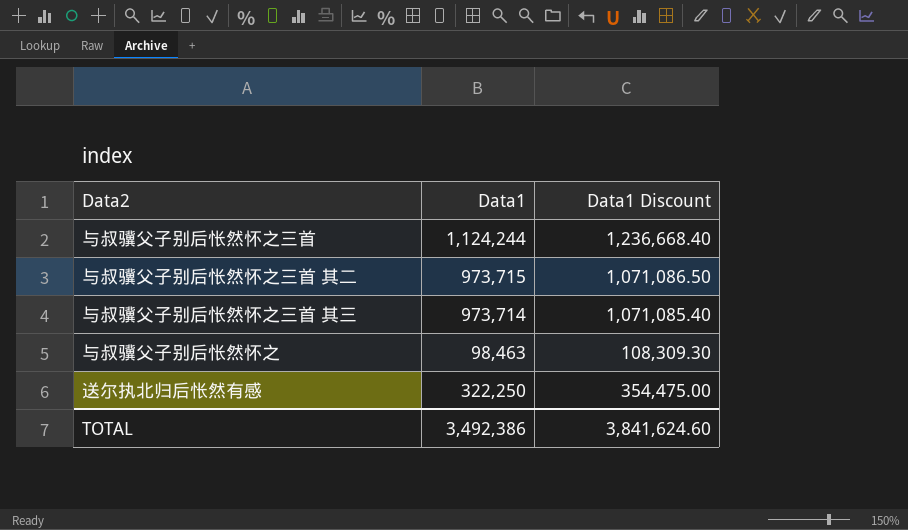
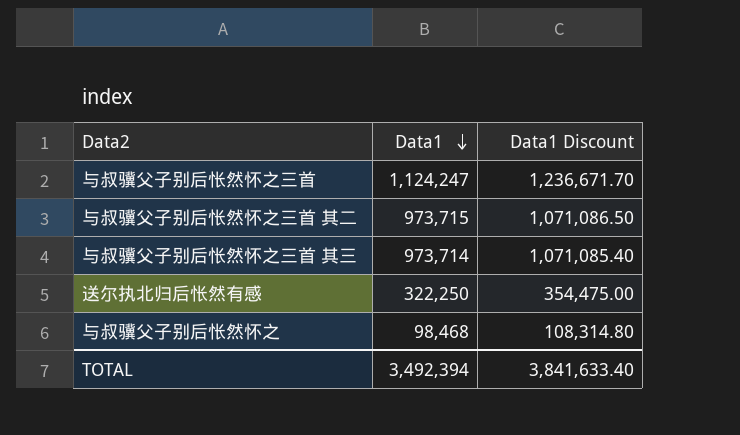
row order: none -> Data1 descending
与叔骥父子别后怅然怀之三首 | Data1: 1,124,244 -> 1,124,247
与叔骥父子别后怅然怀之三首 | Data1 Discount: 1,236,668.40 -> 1,236,671.70
与叔骥父子别后怅然怀之 | Data1: 98,463 -> 98,468
与叔骥父子别后怅然怀之 | Data1 Discount: 108,309.30 -> 108,314.80
TOTAL | Data1: 3,492,386 -> 3,492,394
TOTAL | Data1 Discount: 3,841,624.60 -> 3,841,633.40

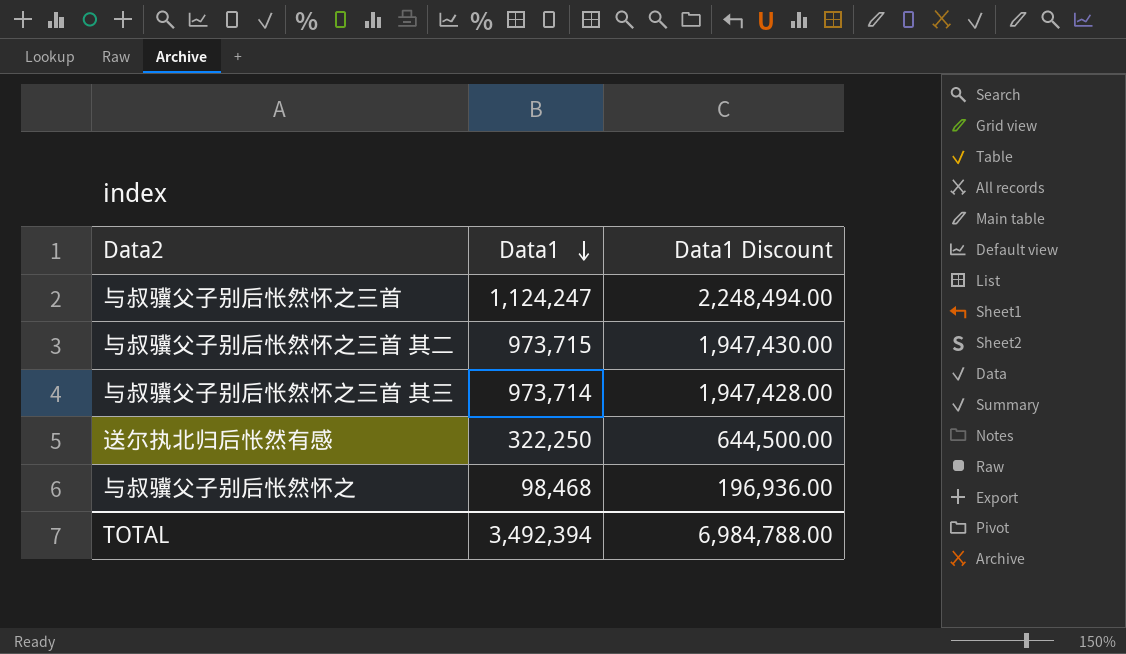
column Data1 Discount | formula: [Data1] * 1.1 -> [Data1] * 2
TOTAL | Data1 Discount: 3,841,633.40 -> 6,984,788.00

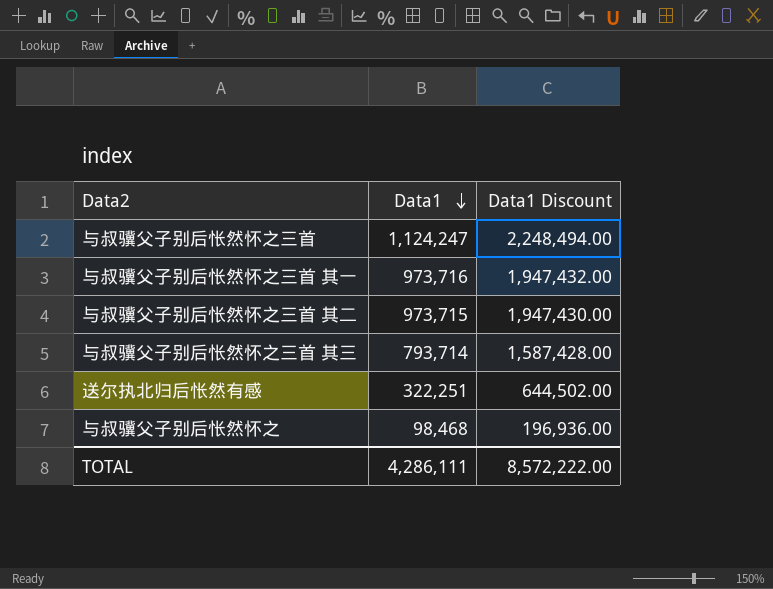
row 与叔骥父子别后怅然怀之三首 其一: none -> 973,716 | 1,947,432.00
与叔骥父子别后怅然怀之三首 其三 | Data1: 973,714 -> 793,714
与叔骥父子别后怅然怀之三首 其三 | Data1 Discount: 1,947,428.00 -> 1,587,428.00
送尔执北归后怅然有感 | Data1: 322,250 -> 322,251
送尔执北归后怅然有感 | Data1 Discount: 644,500.00 -> 644,502.00
TOTAL | Data1: 3,492,394 -> 4,286,111
TOTAL | Data1 Discount: 6,984,788.00 -> 8,572,222.00

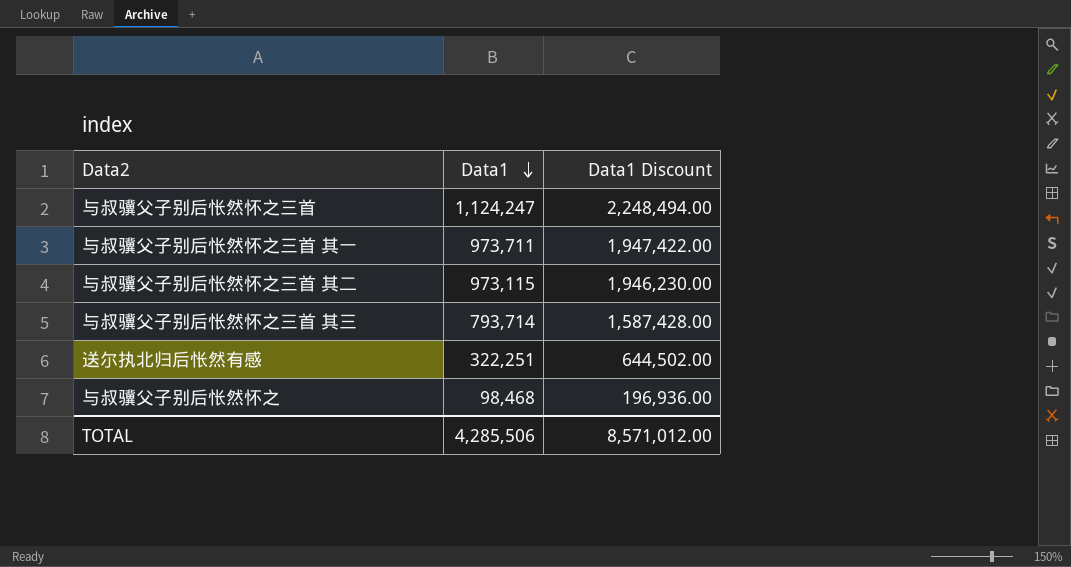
与叔骥父子别后怅然怀之三首 其一 | Data1: 973,716 -> 973,711
与叔骥父子别后怅然怀之三首 其一 | Data1 Discount: 1,947,432.00 -> 1,947,422.00
与叔骥父子别后怅然怀之三首 其二 | Data1: 973,715 -> 973,115
与叔骥父子别后怅然怀之三首 其二 | Data1 Discount: 1,947,430.00 -> 1,946,230.00
TOTAL | Data1: 4,286,111 -> 4,285,506
TOTAL | Data1 Discount: 8,572,222.00 -> 8,571,012.00

